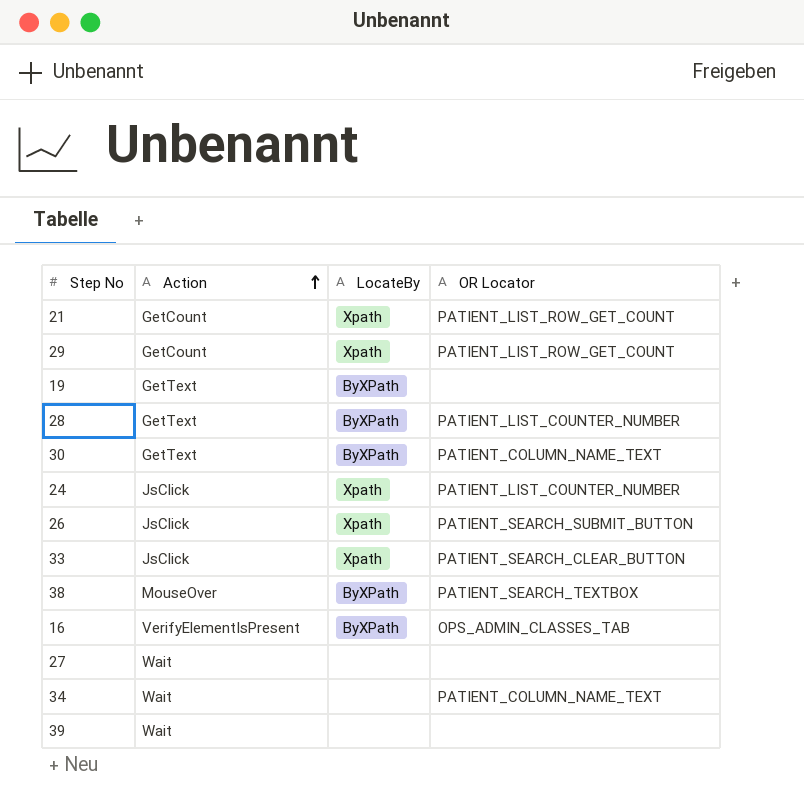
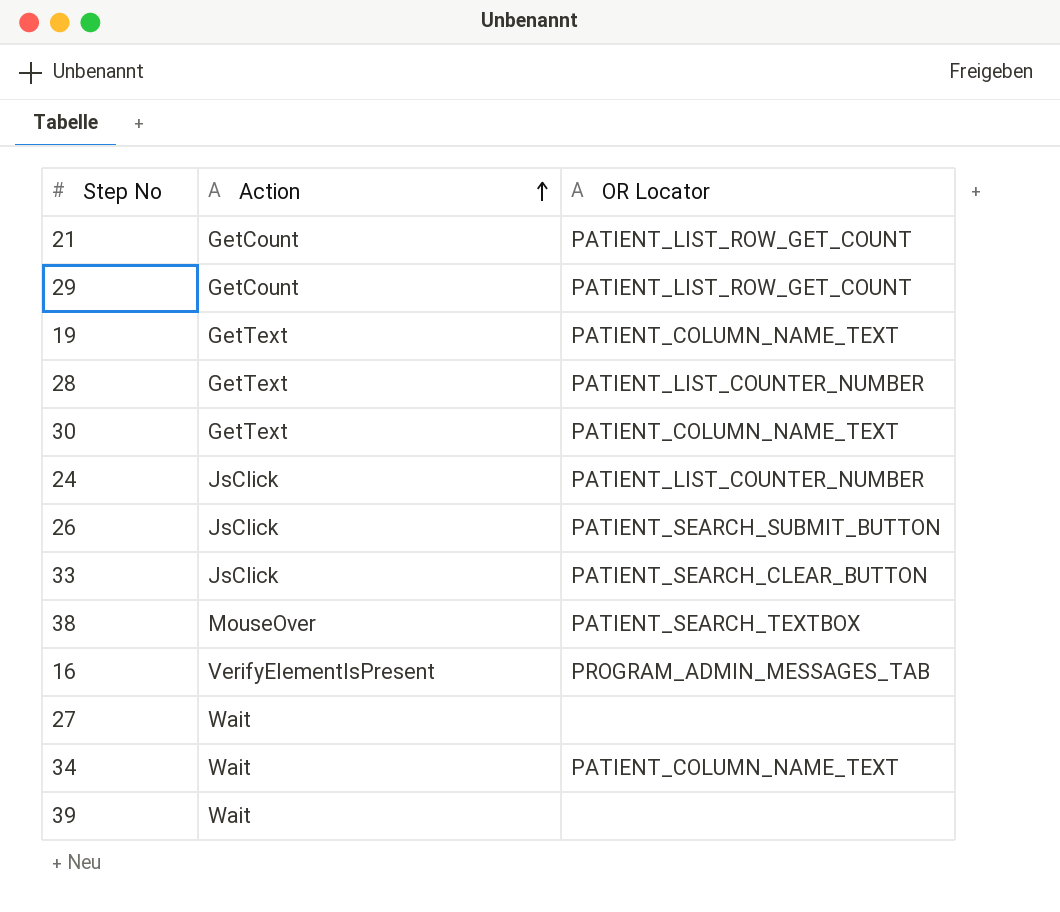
column LocateBy | position: 3 -> none
19 | OR Locator: none -> PATIENT_COLUMN_NAME_TEXT
16 | OR Locator: OPS_ADMIN_CLASSES_TAB -> PROGRAM_ADMIN_MESSAGES_TAB

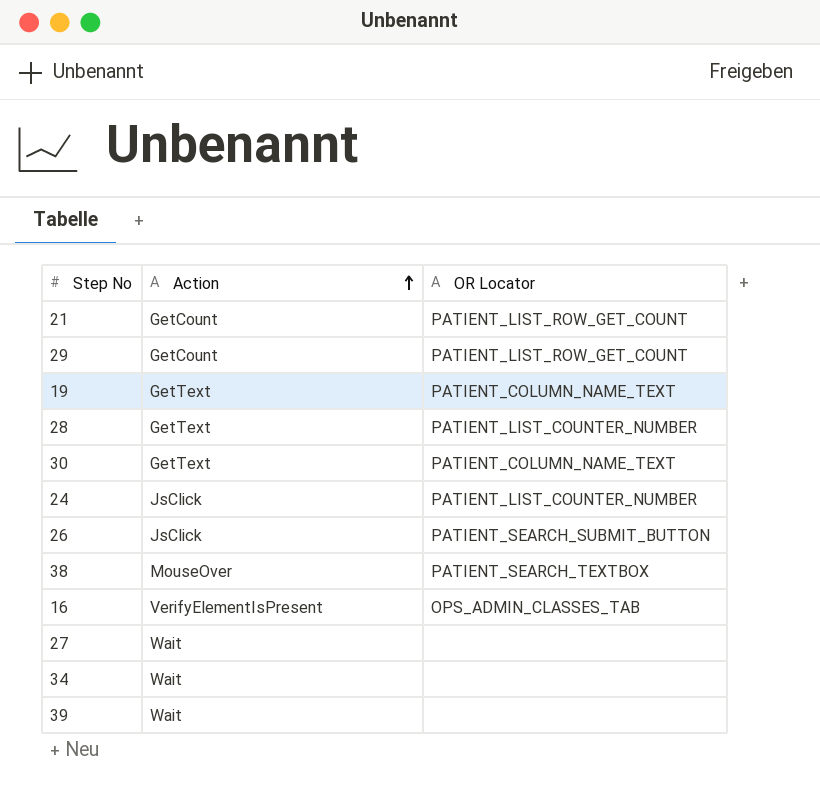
row 33: JsClick | PATIENT_SEARCH_CLEAR_BUTTON -> none
16 | OR Locator: PROGRAM_ADMIN_MESSAGES_TAB -> OPS_ADMIN_CLASSES_TAB
34 | OR Locator: PATIENT_COLUMN_NAME_TEXT -> none

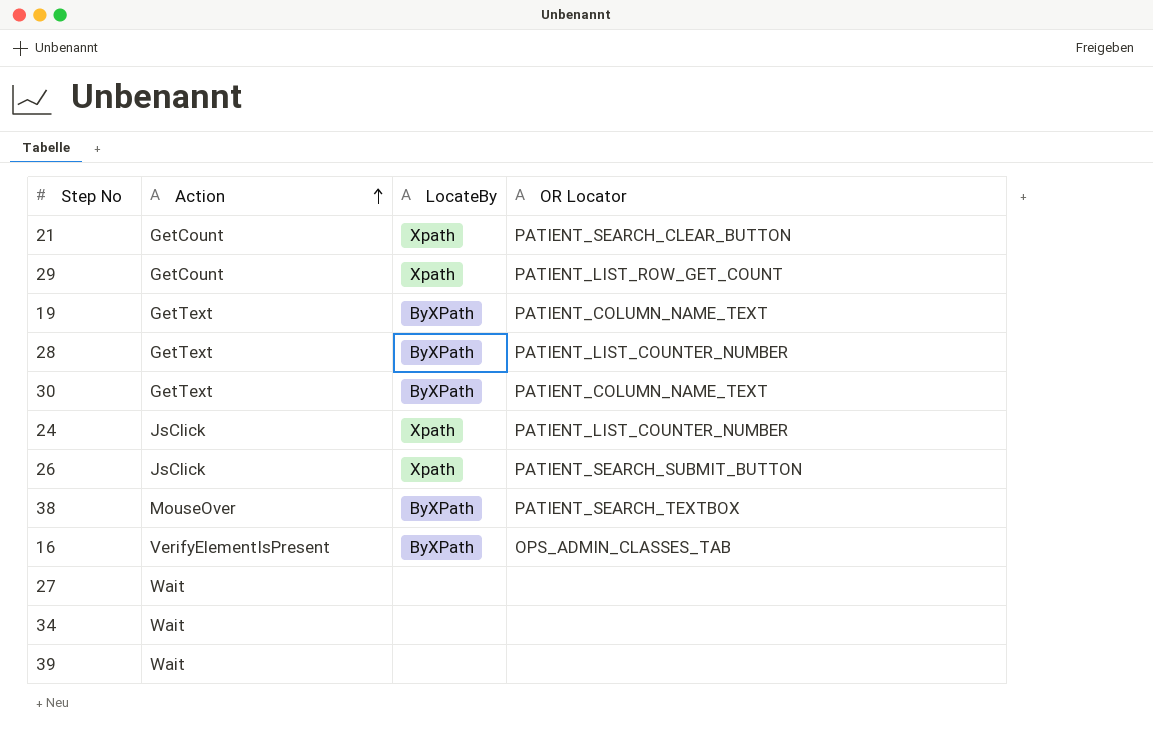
column LocateBy | position: none -> 3
21 | OR Locator: PATIENT_LIST_ROW_GET_COUNT -> PATIENT_SEARCH_CLEAR_BUTTON

